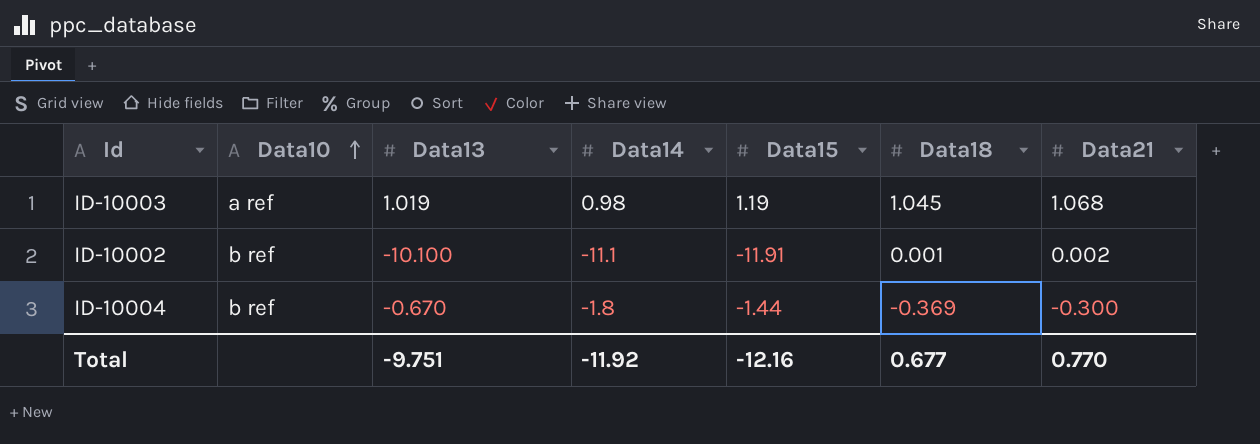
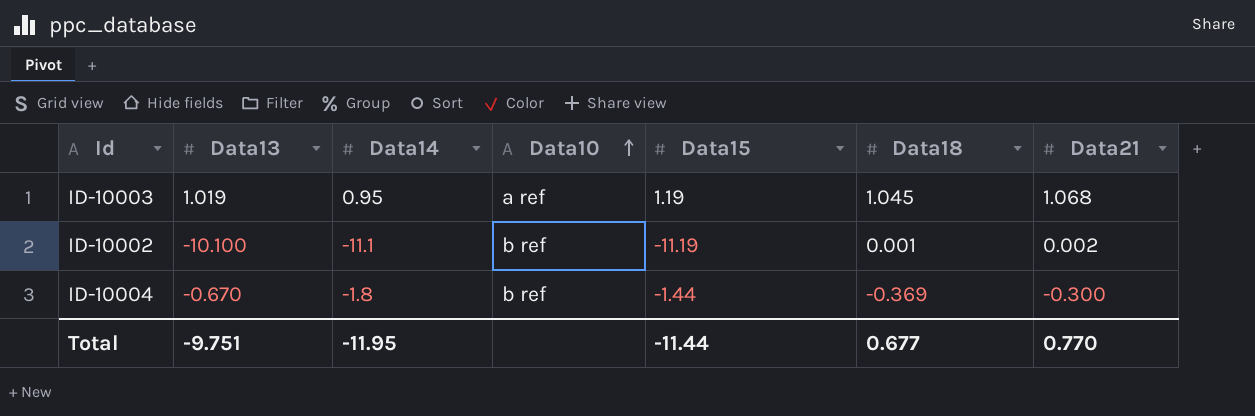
column Data10 | position: 2 -> 4
ID-10003 | Data14: 0.98 -> 0.95
ID-10002 | Data15: -11.91 -> -11.19
Total | Data14: -11.92 -> -11.95
Total | Data15: -12.16 -> -11.44

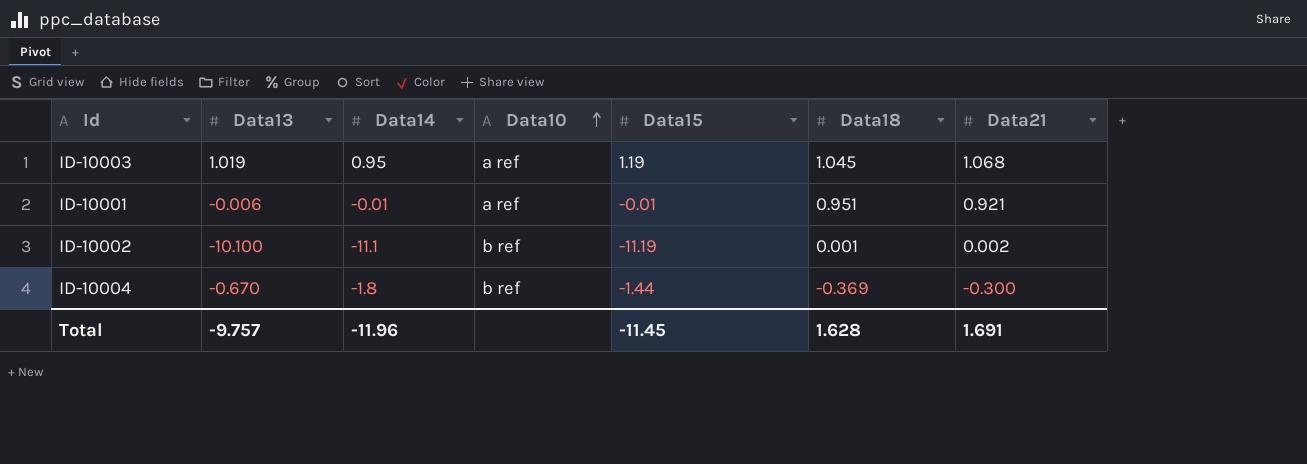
row ID-10001: none -> -0.006 | -0.01 | a ref | -0.01 | 0.951 | 0.921
Total | Data13: -9.751 -> -9.757
Total | Data14: -11.95 -> -11.96
Total | Data15: -11.44 -> -11.45
Total | Data18: 0.677 -> 1.628
Total | Data21: 0.770 -> 1.691

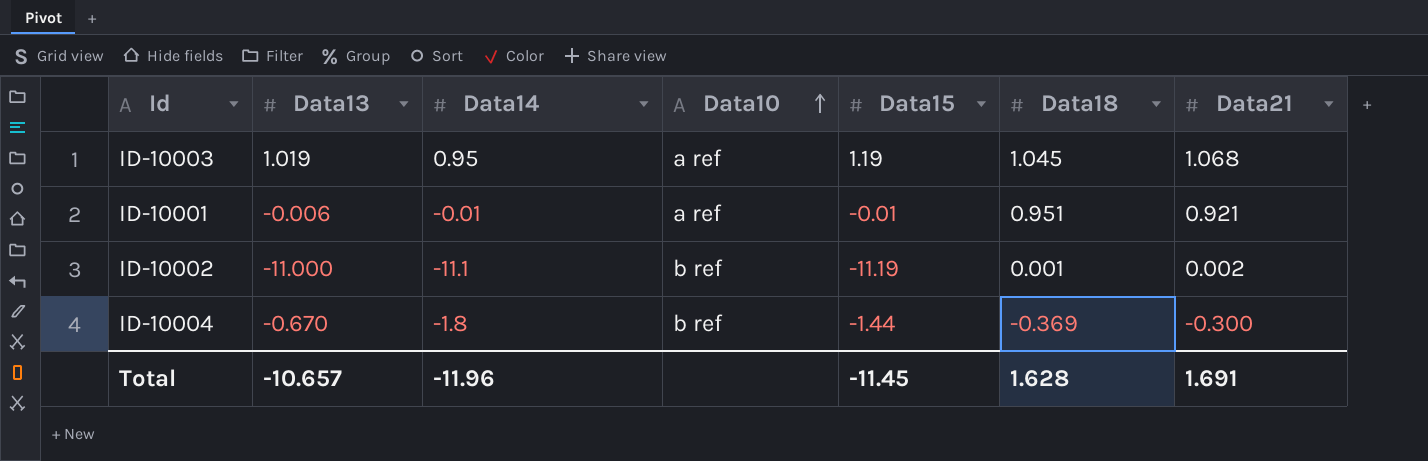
ID-10002 | Data13: -10.100 -> -11.000
Total | Data13: -9.757 -> -10.657

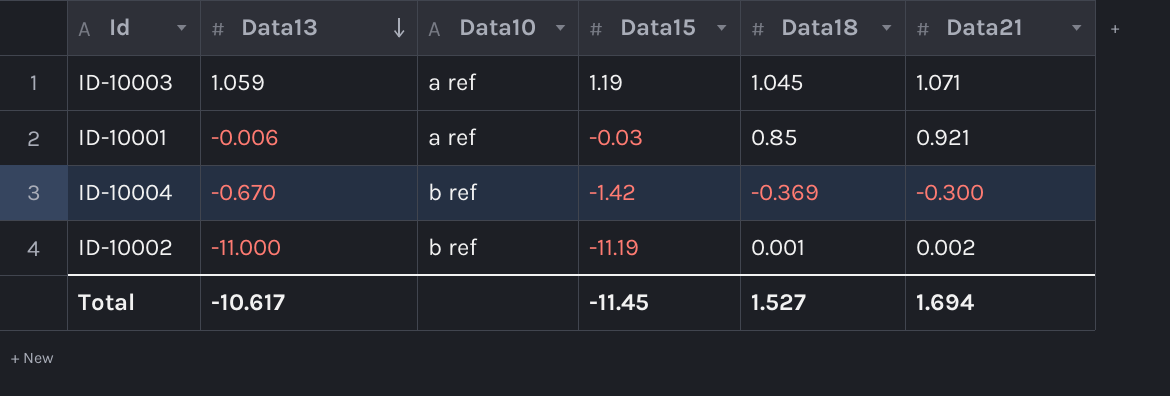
row order: Data10 ascending -> Data13 descending
column Data14 | position: 3 -> none
ID-10003 | Data13: 1.019 -> 1.059
ID-10003 | Data21: 1.068 -> 1.071
ID-10001 | Data15: -0.01 -> -0.03
ID-10001 | Data18: 0.951 -> 0.85
ID-10004 | Data15: -1.44 -> -1.42
Total | Data13: -10.657 -> -10.617
Total | Data18: 1.628 -> 1.527
Total | Data21: 1.691 -> 1.694

